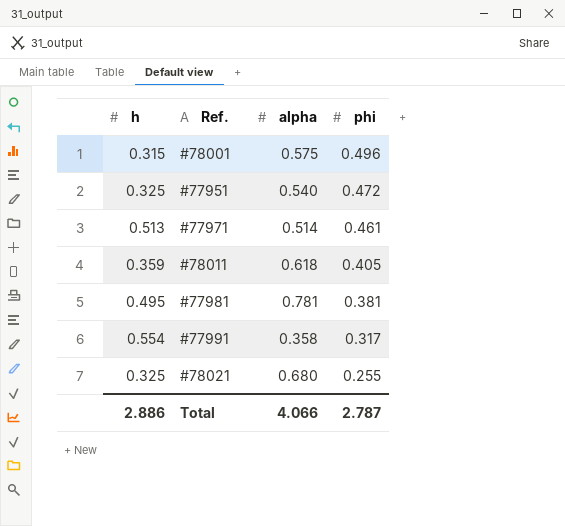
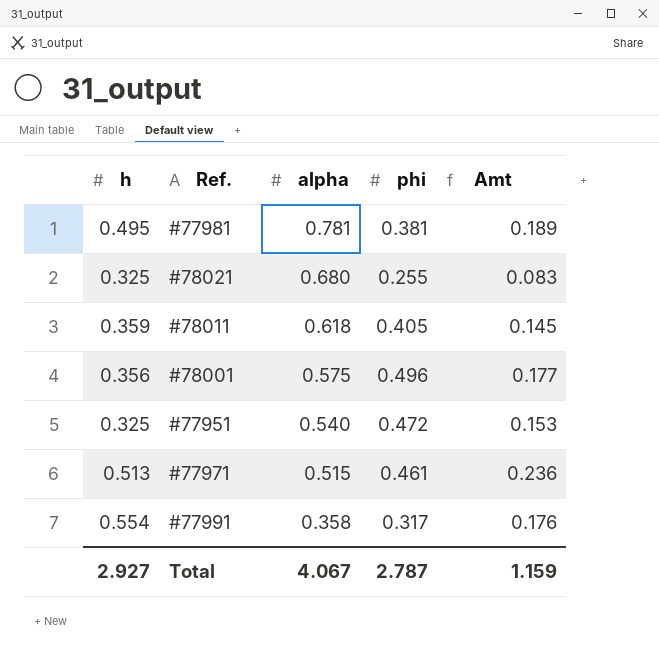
row order: phi descending -> alpha descending
column Amt | formula: none -> [h] * [phi]
#78001 | h: 0.315 -> 0.356
#77971 | alpha: 0.514 -> 0.515
Total | h: 2.886 -> 2.927
Total | alpha: 4.066 -> 4.067

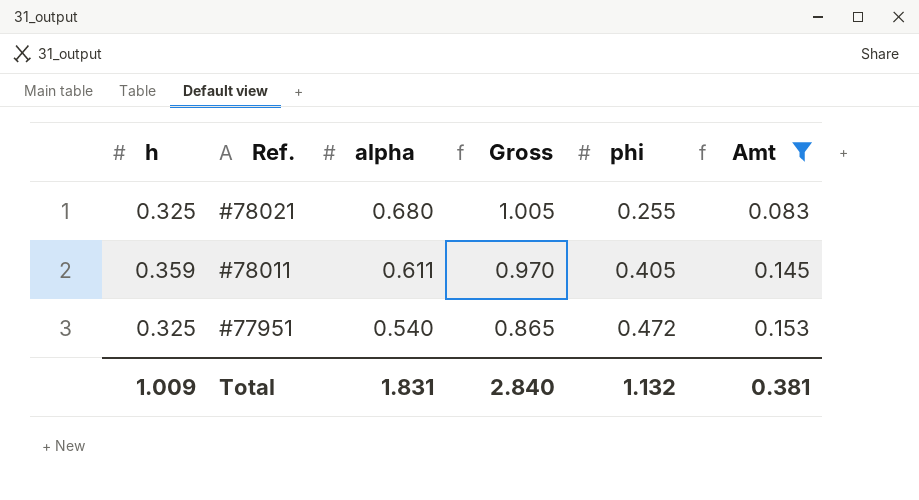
filter: none -> Amt <= 0.153
column Gross | formula: none -> [h] + [alpha]
#78011 | alpha: 0.618 -> 0.611
Total | h: 2.927 -> 1.009
Total | alpha: 4.067 -> 1.831
Total | phi: 2.787 -> 1.132
Total | Amt: 1.159 -> 0.381

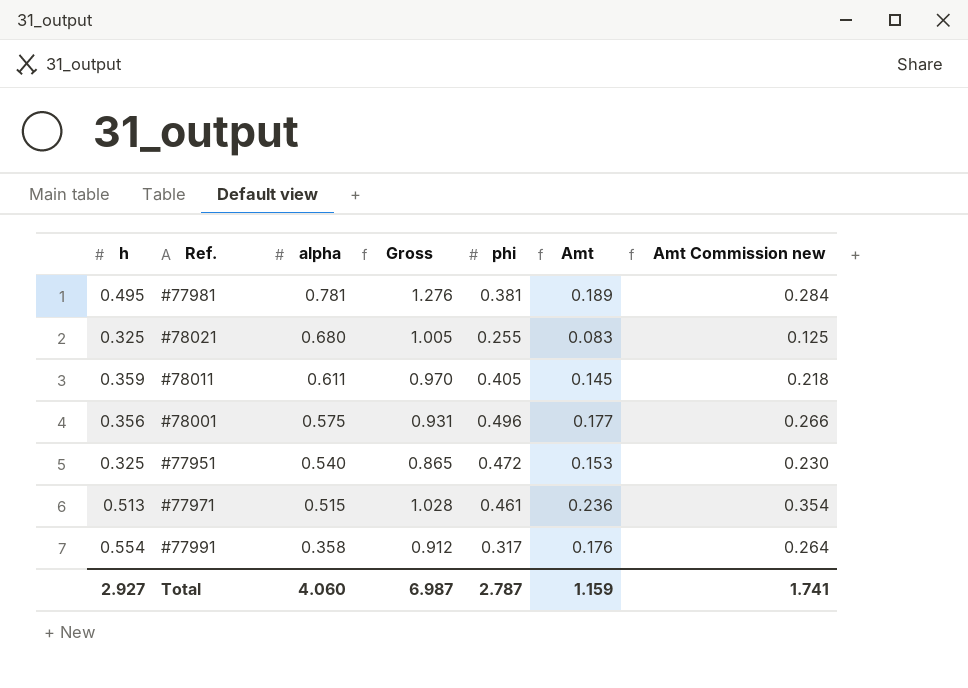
filter: Amt <= 0.153 -> none
column Amt Commission new | formula: none -> [Amt] * 1.5
Total | h: 1.009 -> 2.927
Total | alpha: 1.831 -> 4.060
Total | Gross: 2.840 -> 6.987
Total | phi: 1.132 -> 2.787
Total | Amt: 0.381 -> 1.159

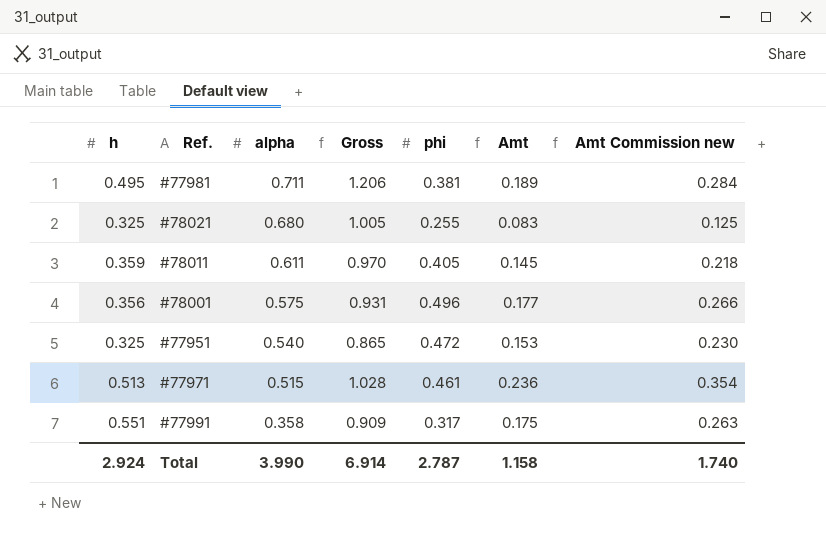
#77981 | alpha: 0.781 -> 0.711
#77981 | Gross: 1.276 -> 1.206
#77991 | h: 0.554 -> 0.551
#77991 | Gross: 0.912 -> 0.909
#77991 | Amt: 0.176 -> 0.175
#77991 | Amt Commission new: 0.264 -> 0.263
Total | h: 2.927 -> 2.924
Total | alpha: 4.060 -> 3.990
Total | Gross: 6.987 -> 6.914
Total | Amt: 1.159 -> 1.158
Total | Amt Commission new: 1.741 -> 1.740

